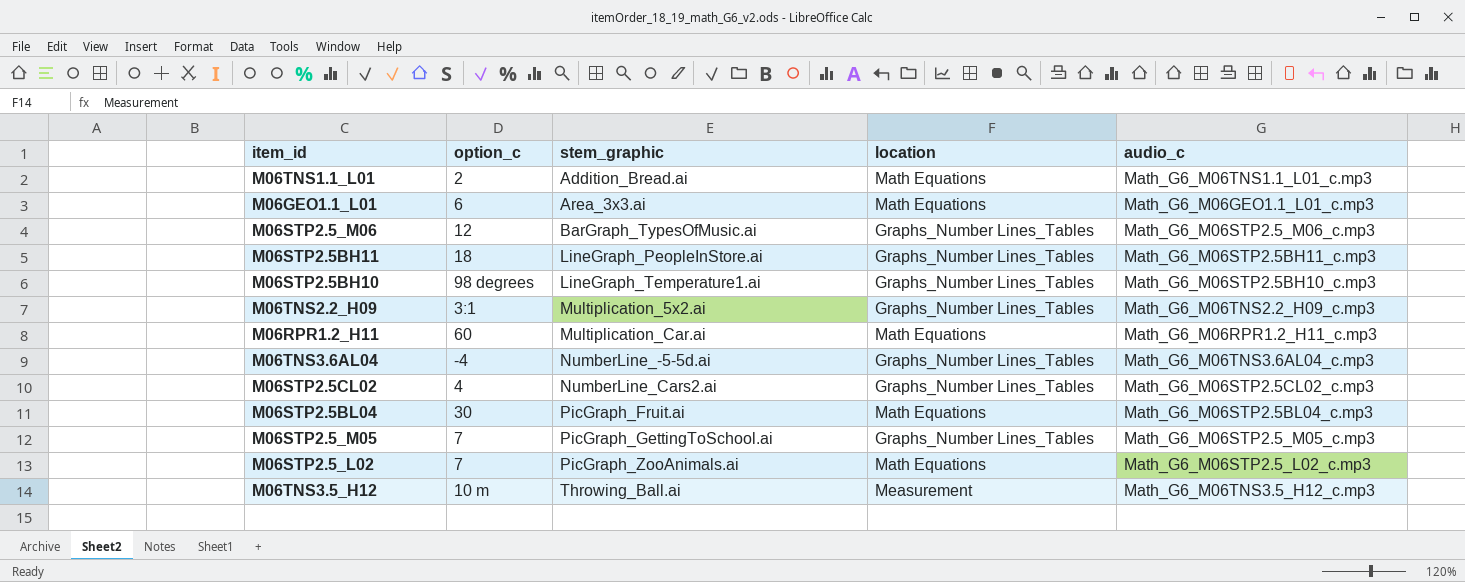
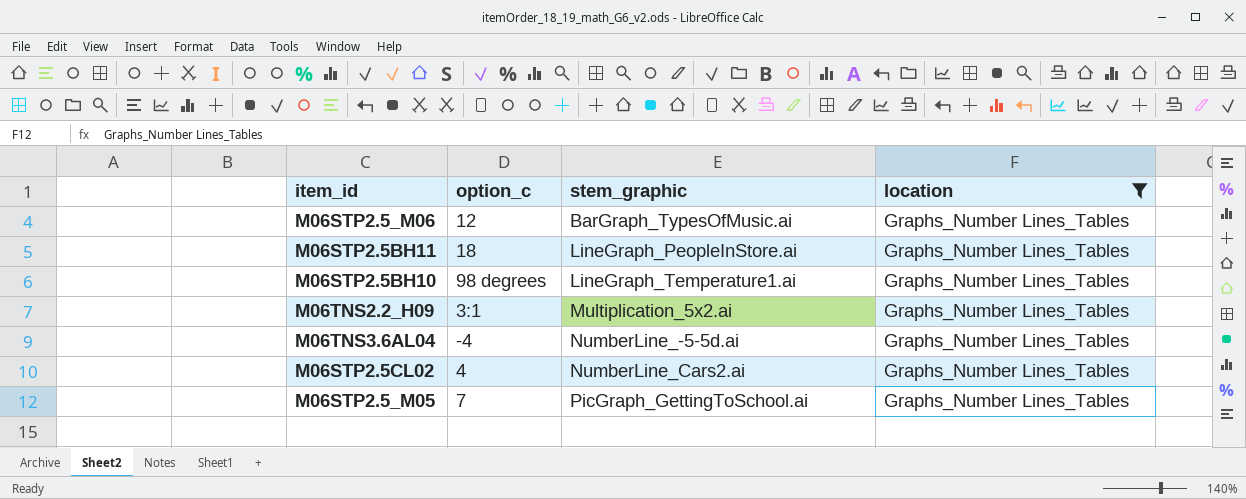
filter: none -> location = Graphs_Number Lines_Tables
column audio_c | position: 5 -> none

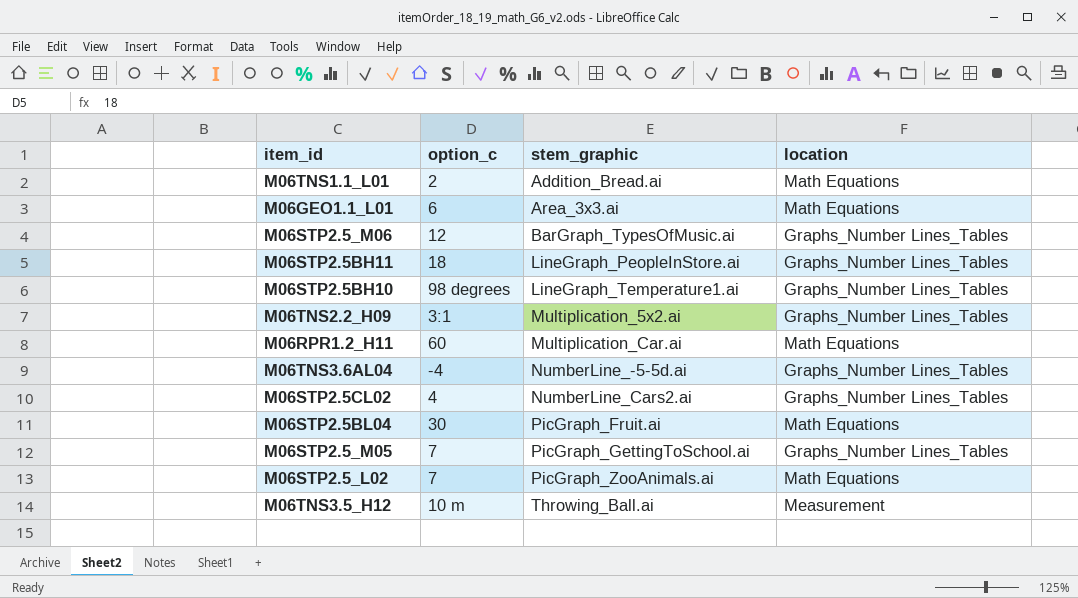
filter: location = Graphs_Number Lines_Tables -> none

